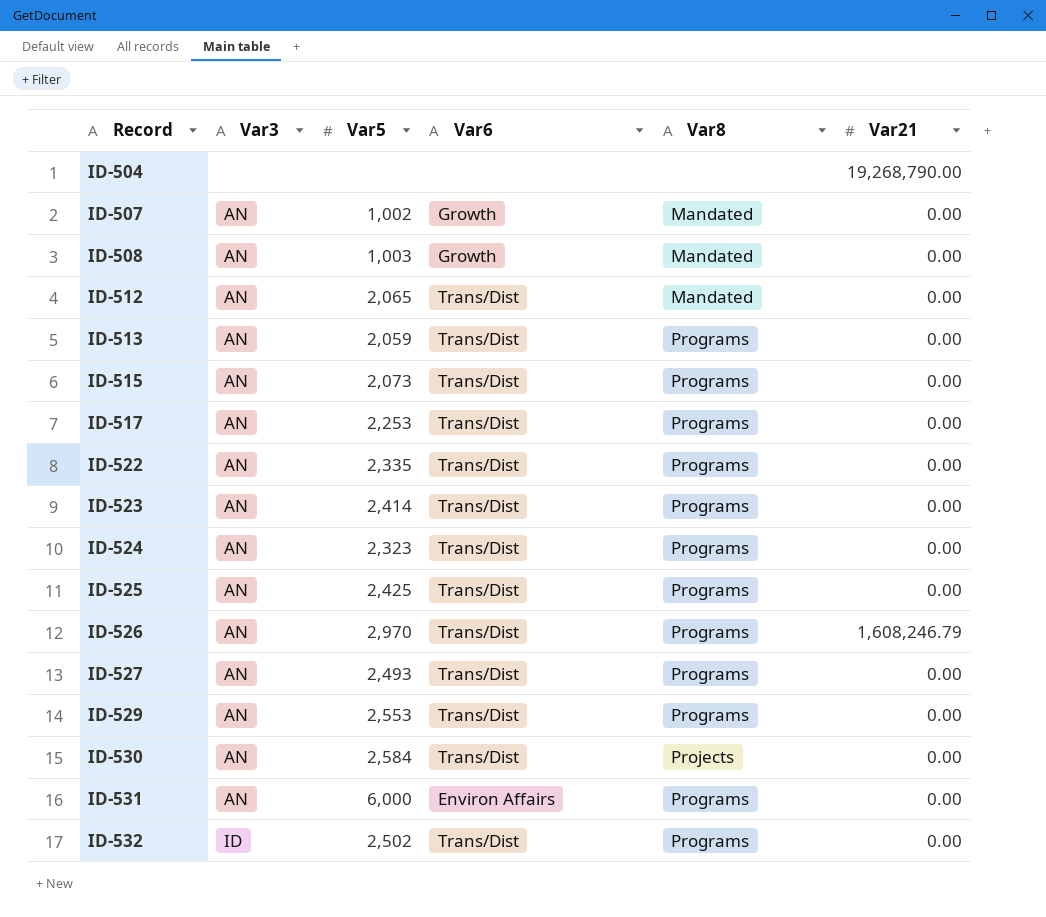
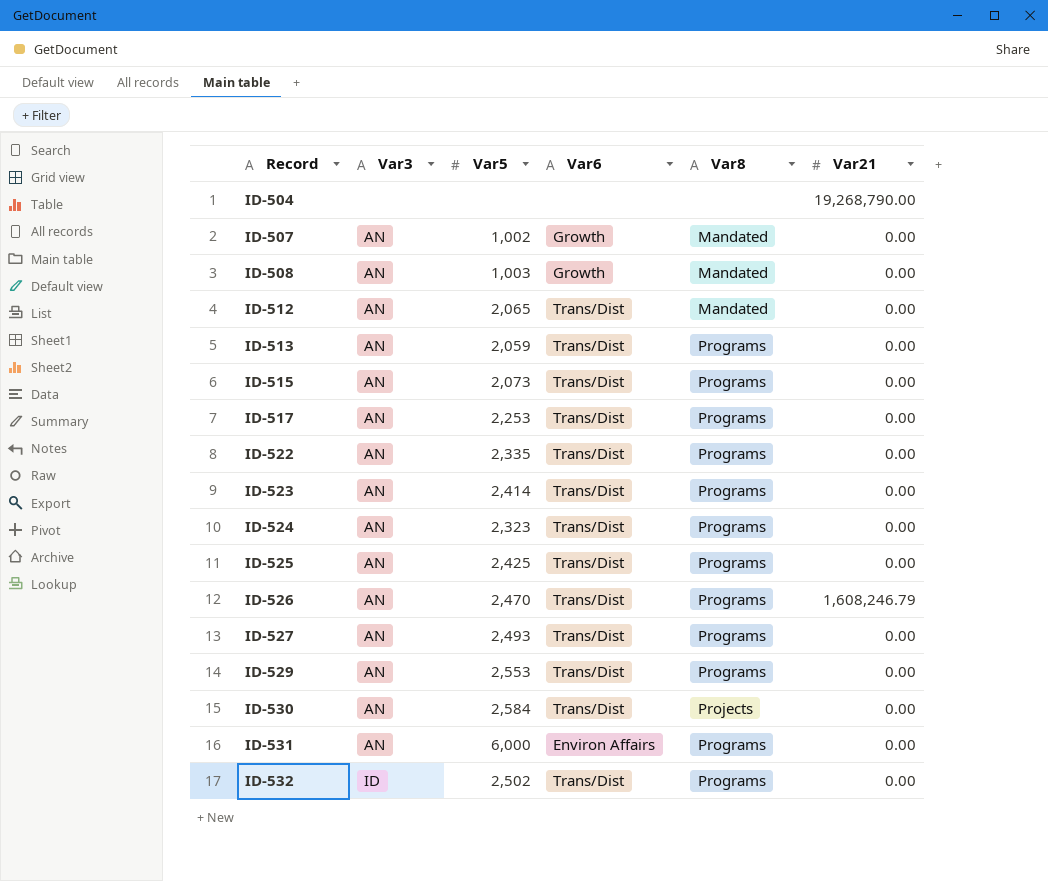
ID-526 | Var5: 2,970 -> 2,470

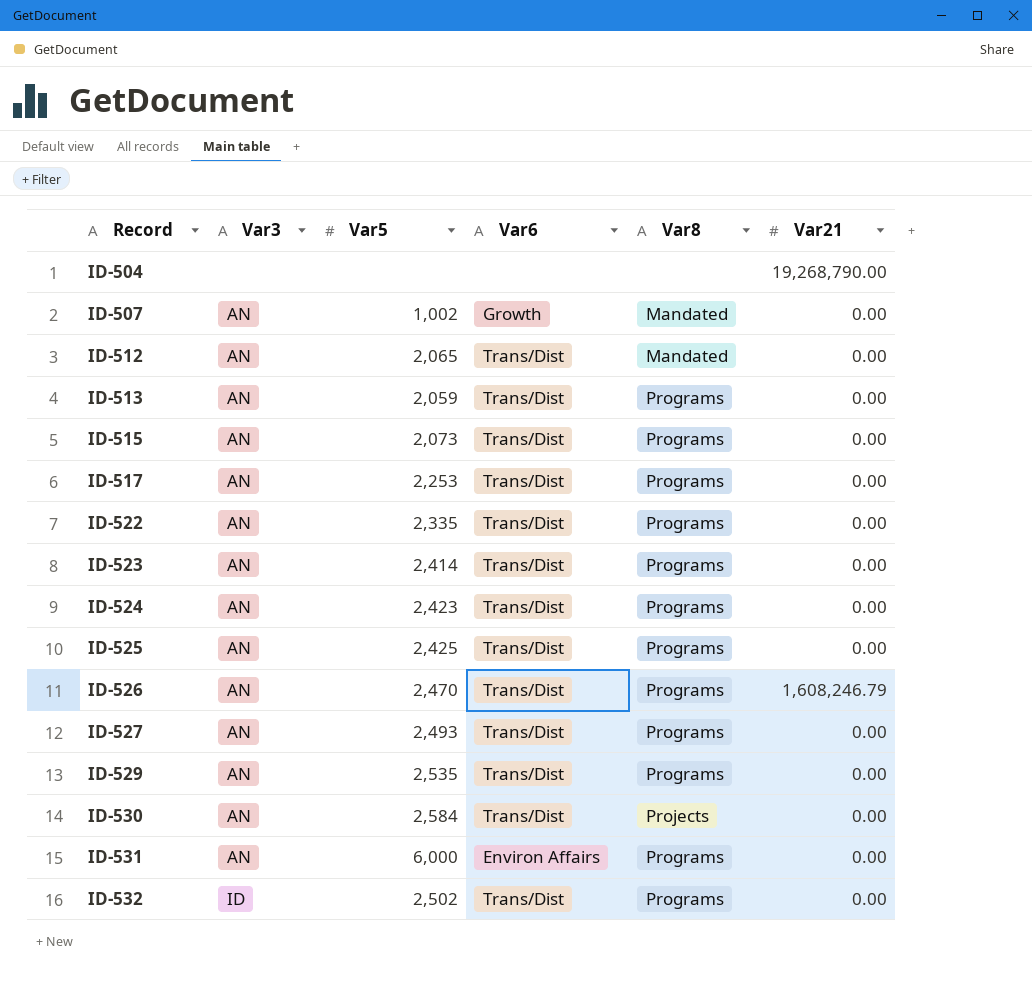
row ID-508: AN | 1,003 | Growth | Mandated | 0.00 -> none
ID-524 | Var5: 2,323 -> 2,423
ID-529 | Var5: 2,553 -> 2,535

